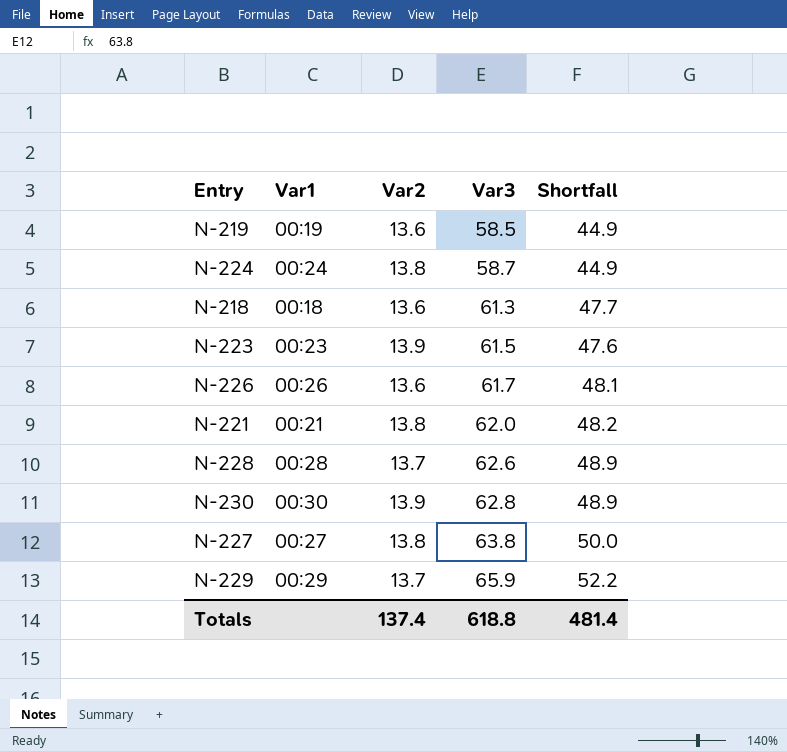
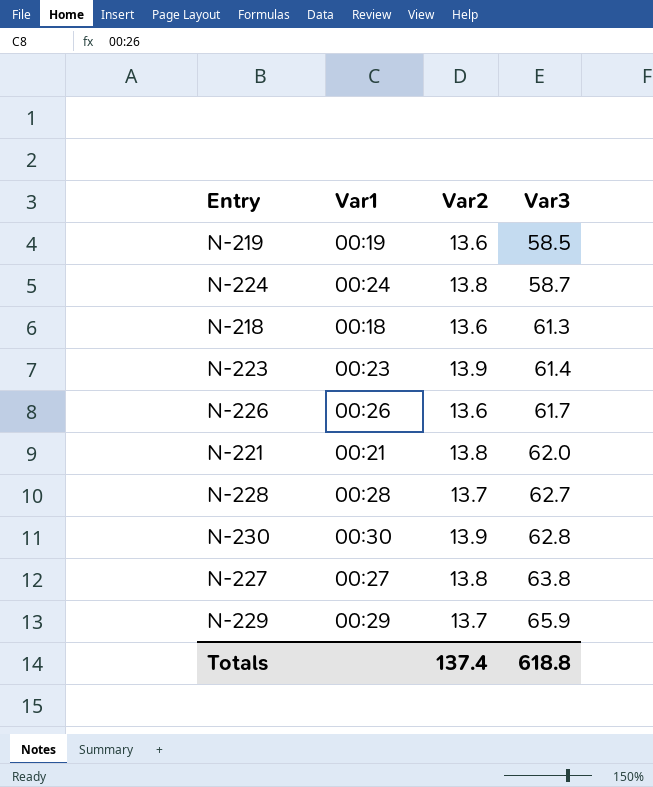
column Shortfall | formula: [Var3] - [Var2] -> none
N-223 | Var3: 61.5 -> 61.4
N-228 | Var3: 62.6 -> 62.7

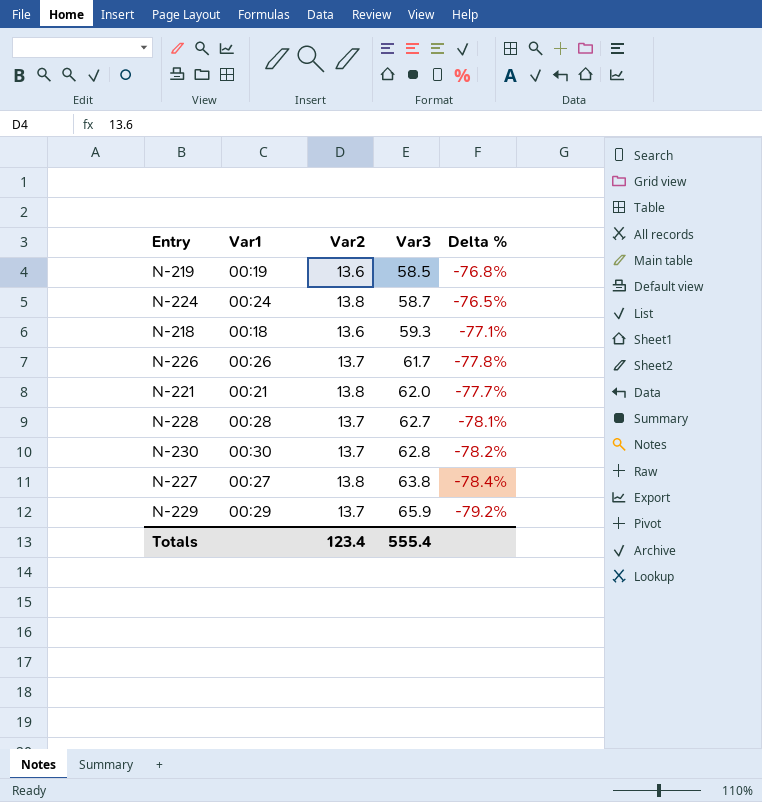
column Delta % | formula: none -> ([Var2] - [Var3]) / [Var3]
row N-223: 00:23 | 13.9 | 61.4 -> none
N-218 | Var3: 61.3 -> 59.3
N-226 | Var2: 13.6 -> 13.7
N-230 | Var2: 13.9 -> 13.7
Totals | Var2: 137.4 -> 123.4
Totals | Var3: 618.8 -> 555.4

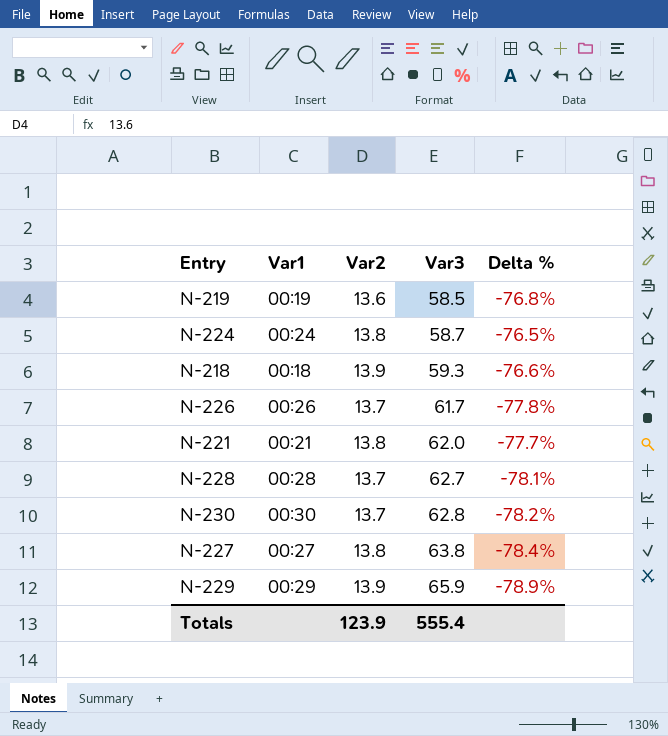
N-218 | Var2: 13.6 -> 13.9
N-218 | Delta %: -77.1% -> -76.6%
N-229 | Var2: 13.7 -> 13.9
N-229 | Delta %: -79.2% -> -78.9%
Totals | Var2: 123.4 -> 123.9

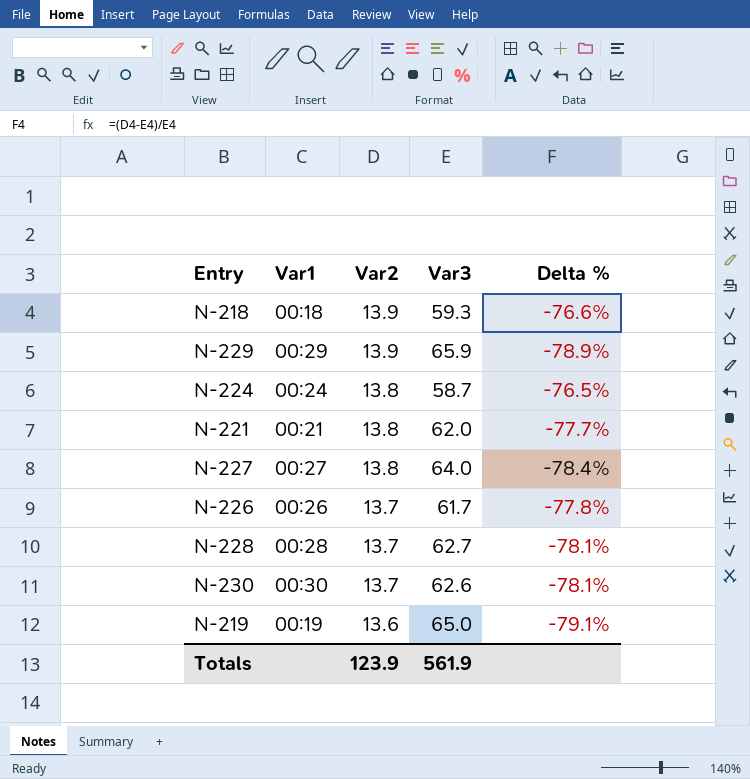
row order: Var3 ascending -> Var2 descending
N-227 | Var3: 63.8 -> 64.0
N-230 | Var3: 62.8 -> 62.6
N-230 | Delta %: -78.2% -> -78.1%
N-219 | Var3: 58.5 -> 65.0
N-219 | Delta %: -76.8% -> -79.1%
Totals | Var3: 555.4 -> 561.9

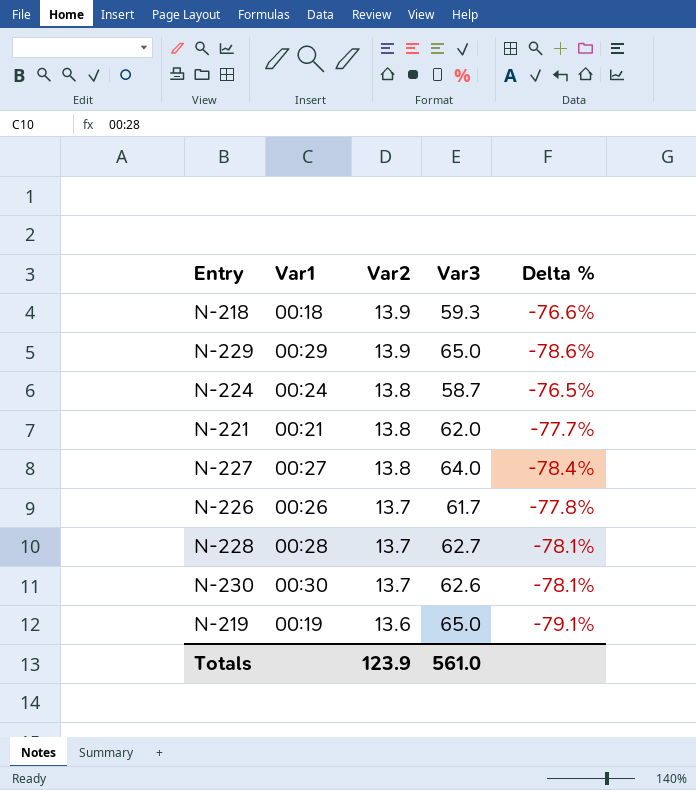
N-229 | Var3: 65.9 -> 65.0
N-229 | Delta %: -78.9% -> -78.6%
Totals | Var3: 561.9 -> 561.0

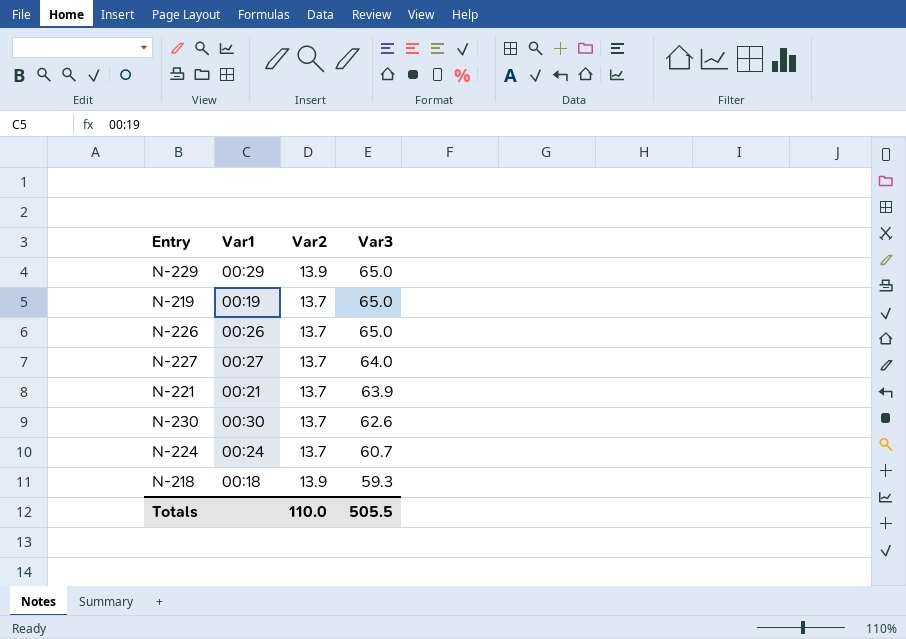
row order: Var2 descending -> Var3 descending
column Delta % | formula: ([Var2] - [Var3]) / [Var3] -> none
row N-228: 00:28 | 13.7 | 62.7 | -78.1% -> none
N-219 | Var2: 13.6 -> 13.7
N-226 | Var3: 61.7 -> 65.0
N-227 | Var2: 13.8 -> 13.7
N-221 | Var2: 13.8 -> 13.7
N-221 | Var3: 62.0 -> 63.9
N-224 | Var2: 13.8 -> 13.7
N-224 | Var3: 58.7 -> 60.7
Totals | Var2: 123.9 -> 110.0
Totals | Var3: 561.0 -> 505.5

